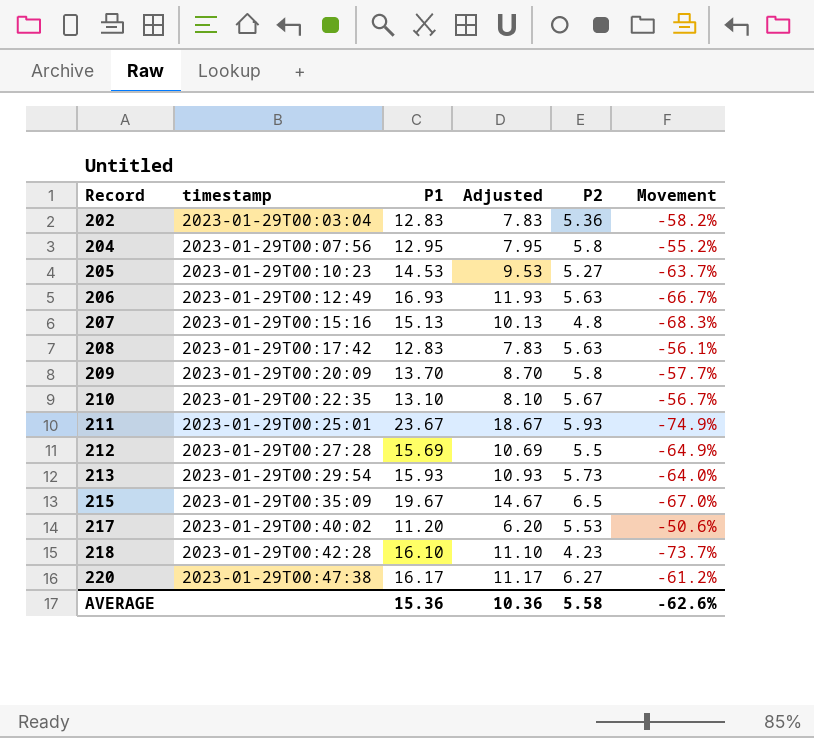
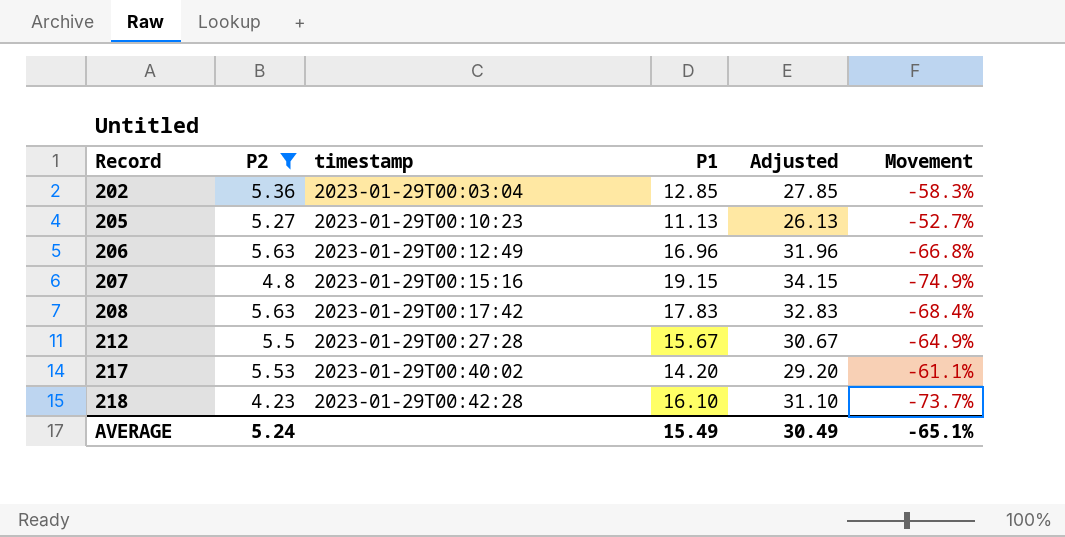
filter: none -> P2 <= 5.63
column P2 | position: 5 -> 2
column Adjusted | formula: [P1] - 5 -> [P1] + 15
202 | P1: 12.83 -> 12.85
202 | Movement: -58.2% -> -58.3%
205 | P1: 14.53 -> 11.13
205 | Movement: -63.7% -> -52.7%
206 | P1: 16.93 -> 16.96
206 | Movement: -66.7% -> -66.8%
207 | P1: 15.13 -> 19.15
207 | Movement: -68.3% -> -74.9%
208 | P1: 12.83 -> 17.83
208 | Movement: -56.1% -> -68.4%
212 | P1: 15.69 -> 15.67
217 | P1: 11.20 -> 14.20
217 | Movement: -50.6% -> -61.1%
AVERAGE | P2: 5.58 -> 5.24
AVERAGE | P1: 15.36 -> 15.49
AVERAGE | Adjusted: 10.36 -> 30.49
AVERAGE | Movement: -62.6% -> -65.1%

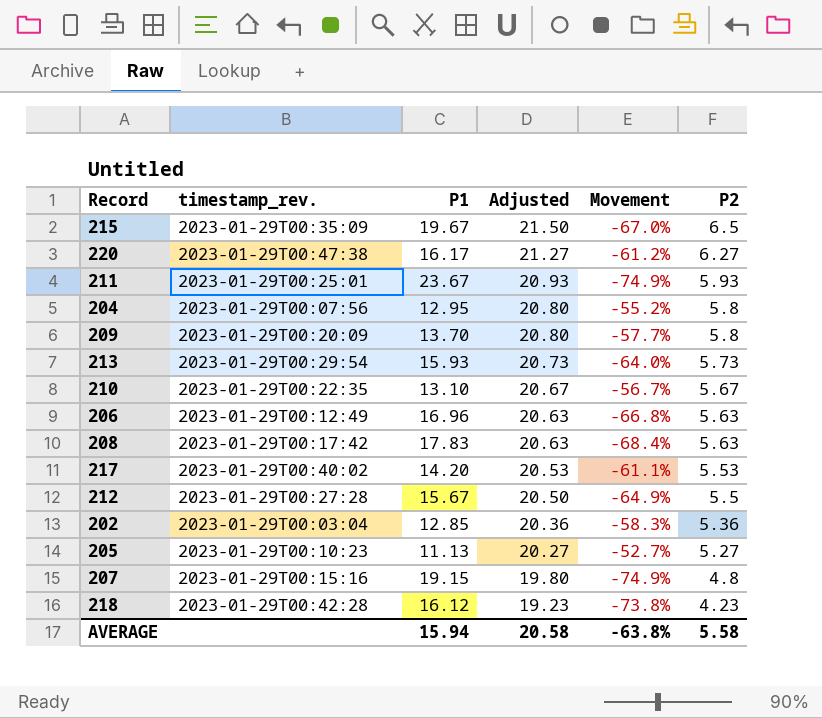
filter: P2 <= 5.63 -> none
row order: Record ascending -> Adjusted descending
column name: timestamp -> timestamp_rev.
column Adjusted | formula: [P1] + 15 -> [P2] + 15
column P2 | position: 2 -> 6
218 | P1: 16.10 -> 16.12
218 | Movement: -73.7% -> -73.8%
AVERAGE | P1: 15.49 -> 15.94
AVERAGE | Adjusted: 30.49 -> 20.58
AVERAGE | Movement: -65.1% -> -63.8%
AVERAGE | P2: 5.24 -> 5.58

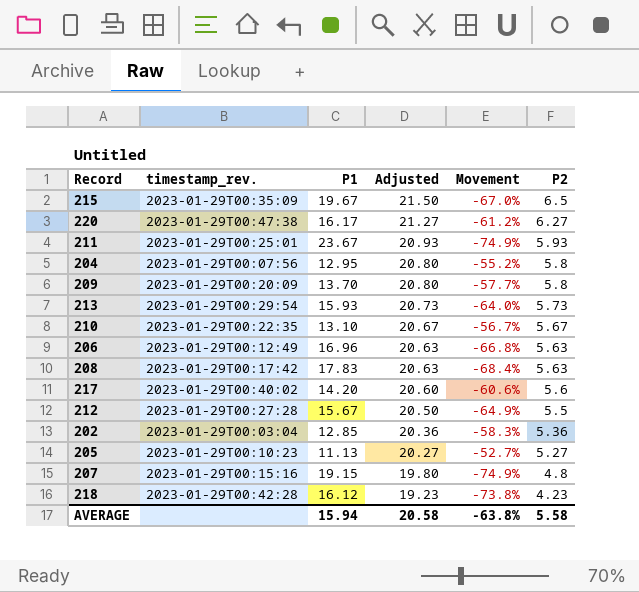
217 | Adjusted: 20.53 -> 20.60
217 | Movement: -61.1% -> -60.6%
217 | P2: 5.53 -> 5.6

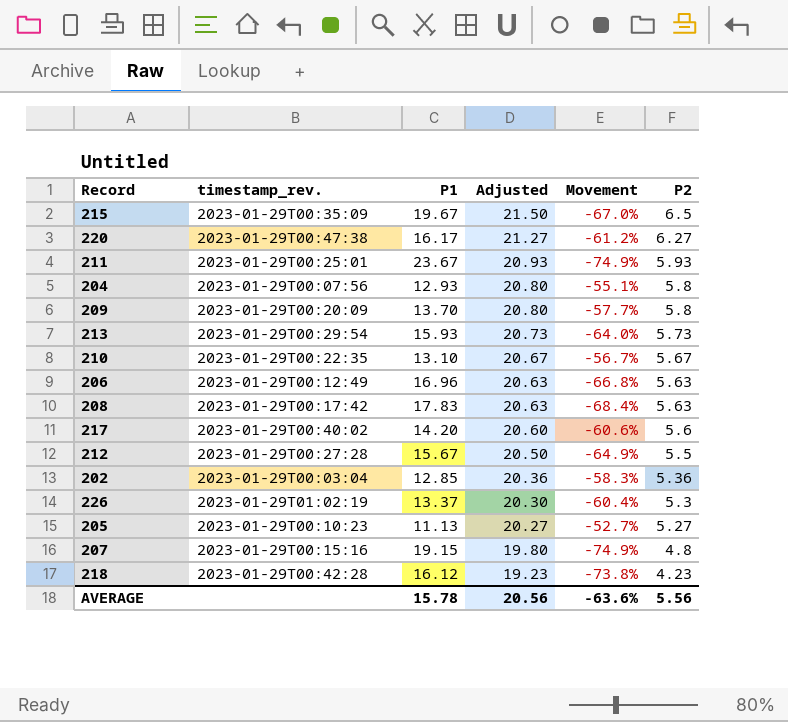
204 | P1: 12.95 -> 12.93
204 | Movement: -55.2% -> -55.1%
row 226: none -> 2023-01-29T01:02:19 | 13.37 | 20.30 | -60.4% | 5.3
AVERAGE | P1: 15.94 -> 15.78
AVERAGE | Adjusted: 20.58 -> 20.56
AVERAGE | Movement: -63.8% -> -63.6%
AVERAGE | P2: 5.58 -> 5.56

